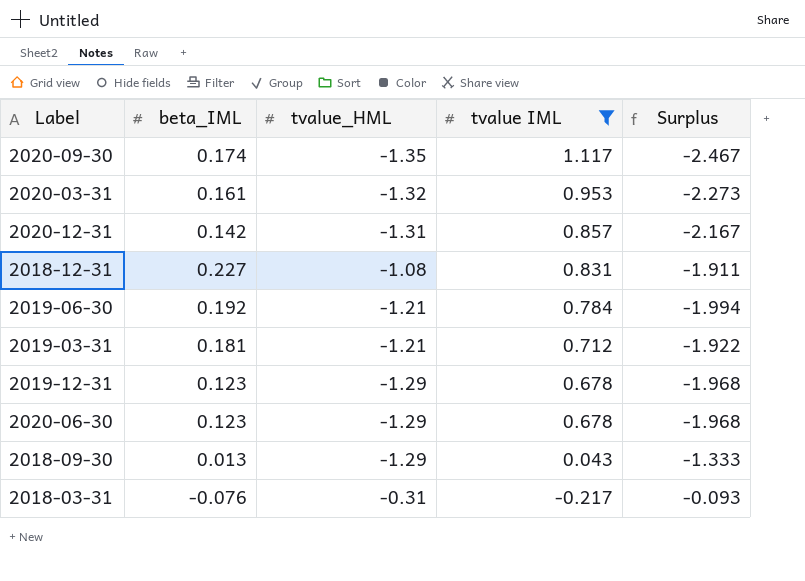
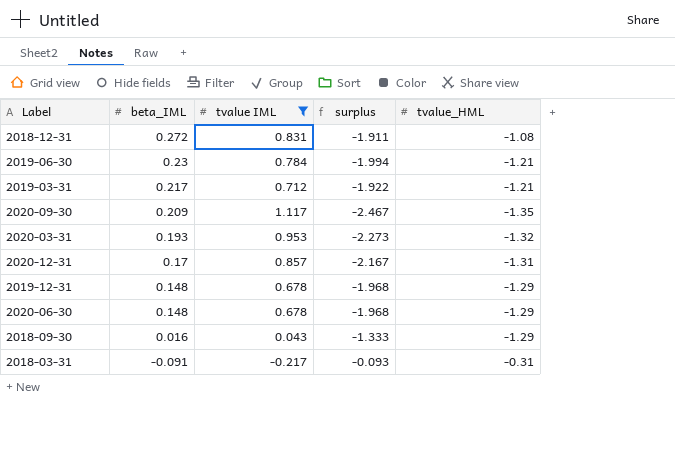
row order: tvalue IML descending -> beta_IML descending
column name: Surplus -> surplus
column tvalue_HML | position: 3 -> 5
2018-12-31 | beta_IML: 0.227 -> 0.272
2019-06-30 | beta_IML: 0.192 -> 0.23
2019-03-31 | beta_IML: 0.181 -> 0.217
2020-09-30 | beta_IML: 0.174 -> 0.209
2020-03-31 | beta_IML: 0.161 -> 0.193
2020-12-31 | beta_IML: 0.142 -> 0.17
2019-12-31 | beta_IML: 0.123 -> 0.148
2020-06-30 | beta_IML: 0.123 -> 0.148
2018-09-30 | beta_IML: 0.013 -> 0.016
2018-03-31 | beta_IML: -0.076 -> -0.091

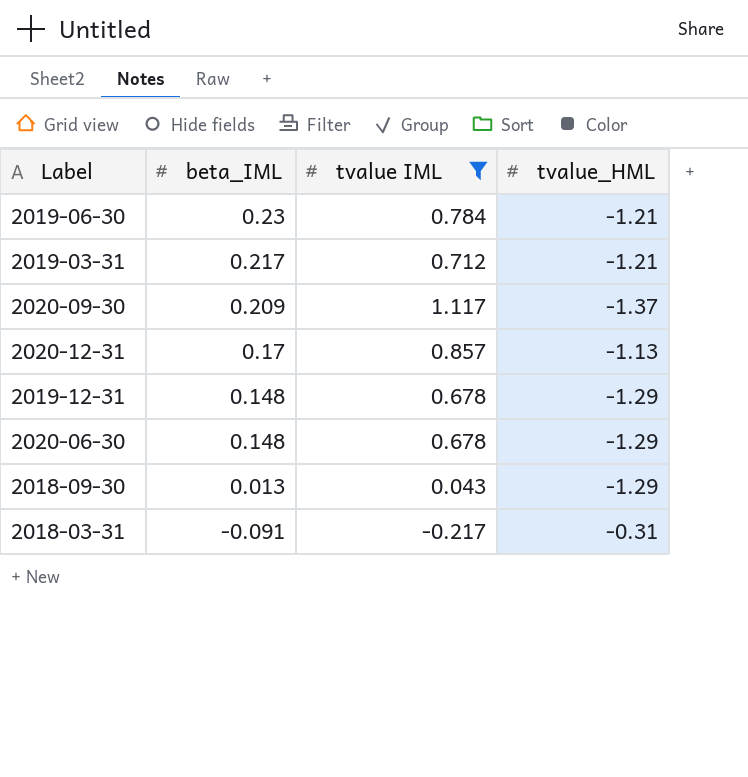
column surplus | formula: [tvalue_HML] - [tvalue IML] -> none
row 2018-12-31: 0.272 | 0.831 | -1.911 | -1.08 -> none
row 2020-03-31: 0.193 | 0.953 | -2.273 | -1.32 -> none
2020-09-30 | tvalue_HML: -1.35 -> -1.37
2020-12-31 | tvalue_HML: -1.31 -> -1.13
2018-09-30 | beta_IML: 0.016 -> 0.013

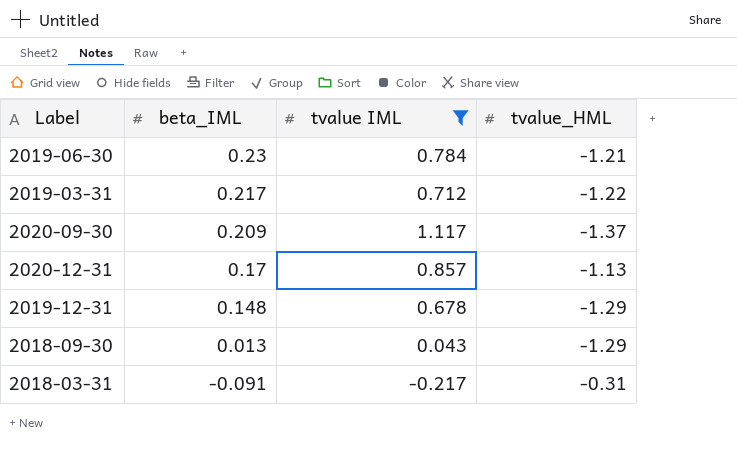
row 2020-06-30: 0.148 | 0.678 | -1.29 -> none
2019-03-31 | tvalue_HML: -1.21 -> -1.22

